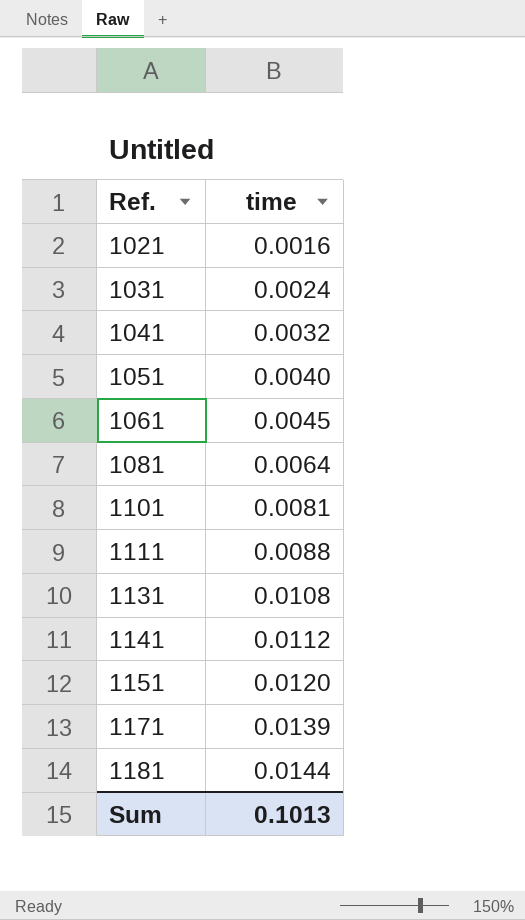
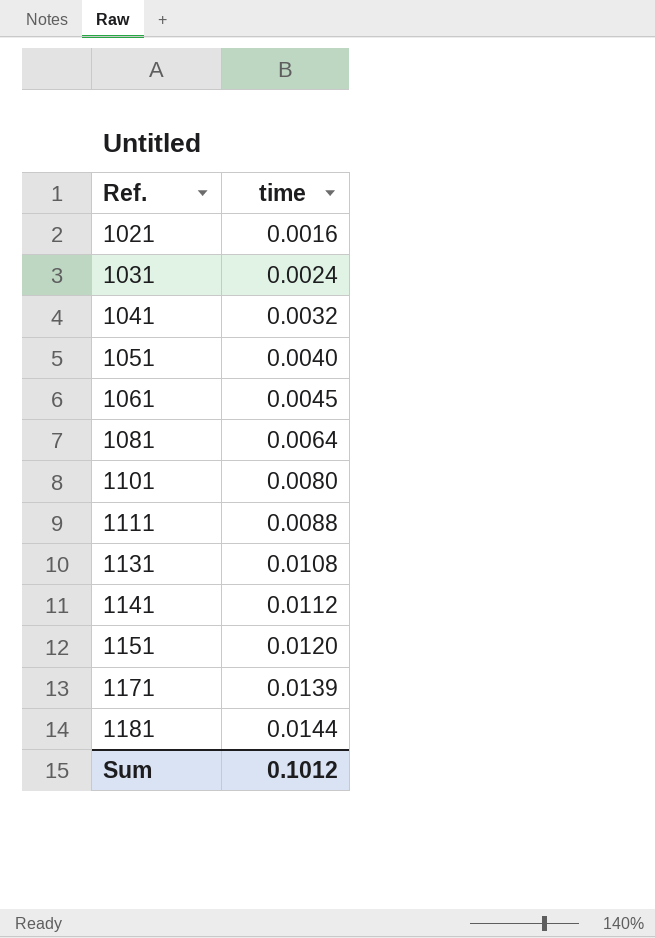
1101 | time: 0.0081 -> 0.0080
Sum | time: 0.1013 -> 0.1012

